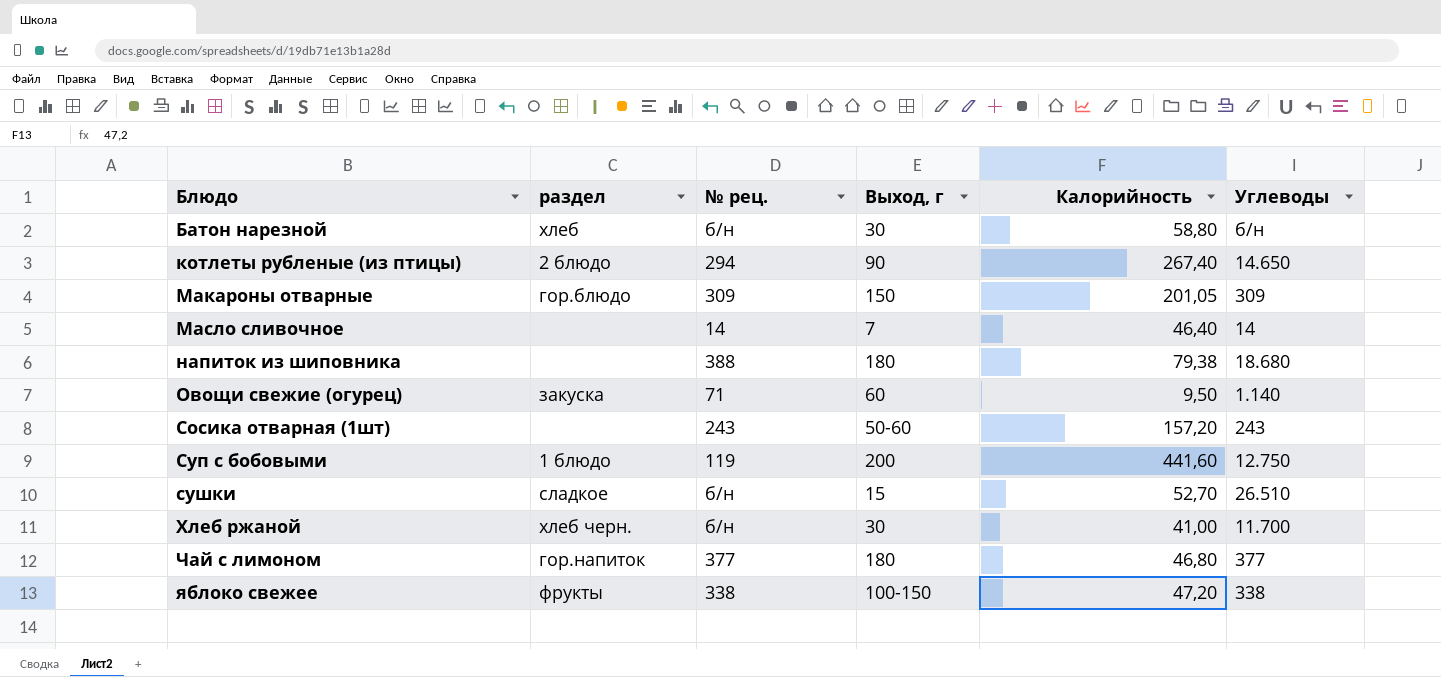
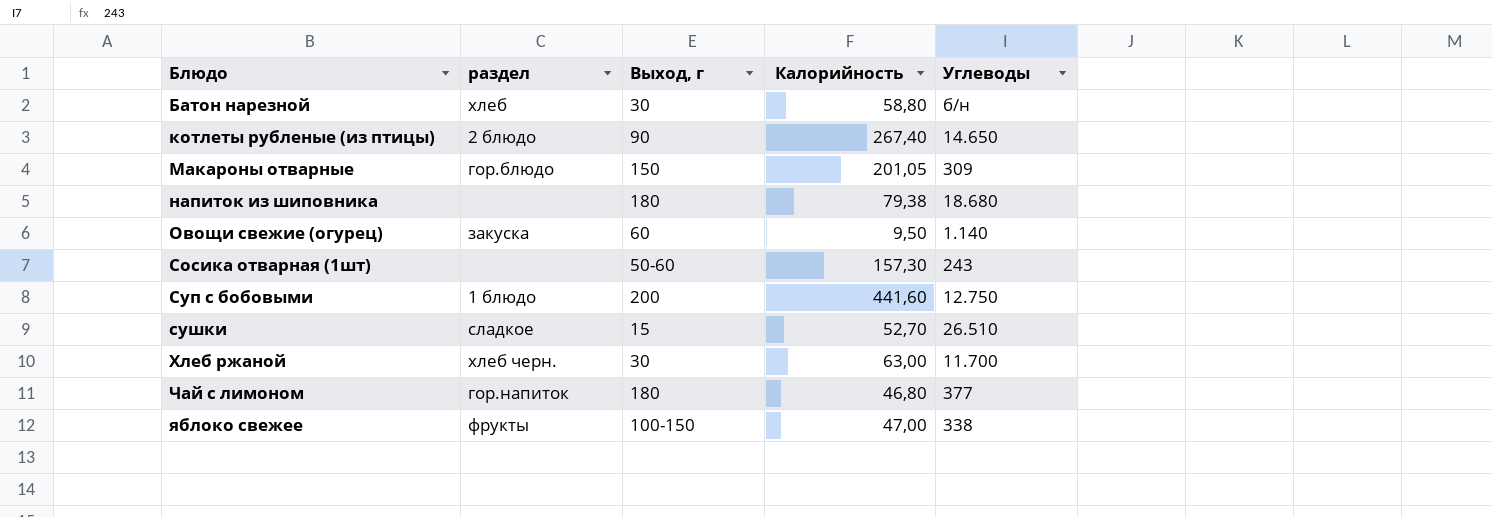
column № рец. | position: 3 -> none
row Масло сливочное: none | 14 | 7 | 46,40 | 14 -> none
Сосика отварная (1шт) | Калорийность: 157,20 -> 157,30
Хлеб ржаной | Калорийность: 41,00 -> 63,00
яблоко свежее | Калорийность: 47,20 -> 47,00

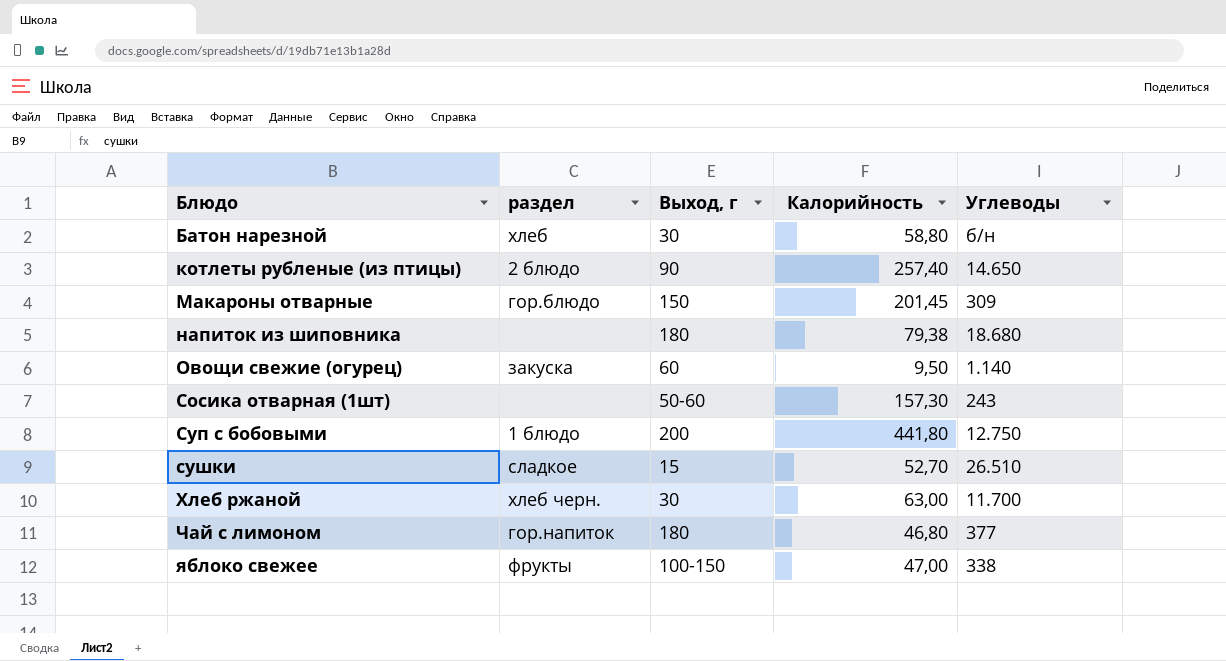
котлеты рубленые (из птицы) | Калорийность: 267,40 -> 257,40
Макароны отварные | Калорийность: 201,05 -> 201,45
Суп с бобовыми | Калорийность: 441,60 -> 441,80

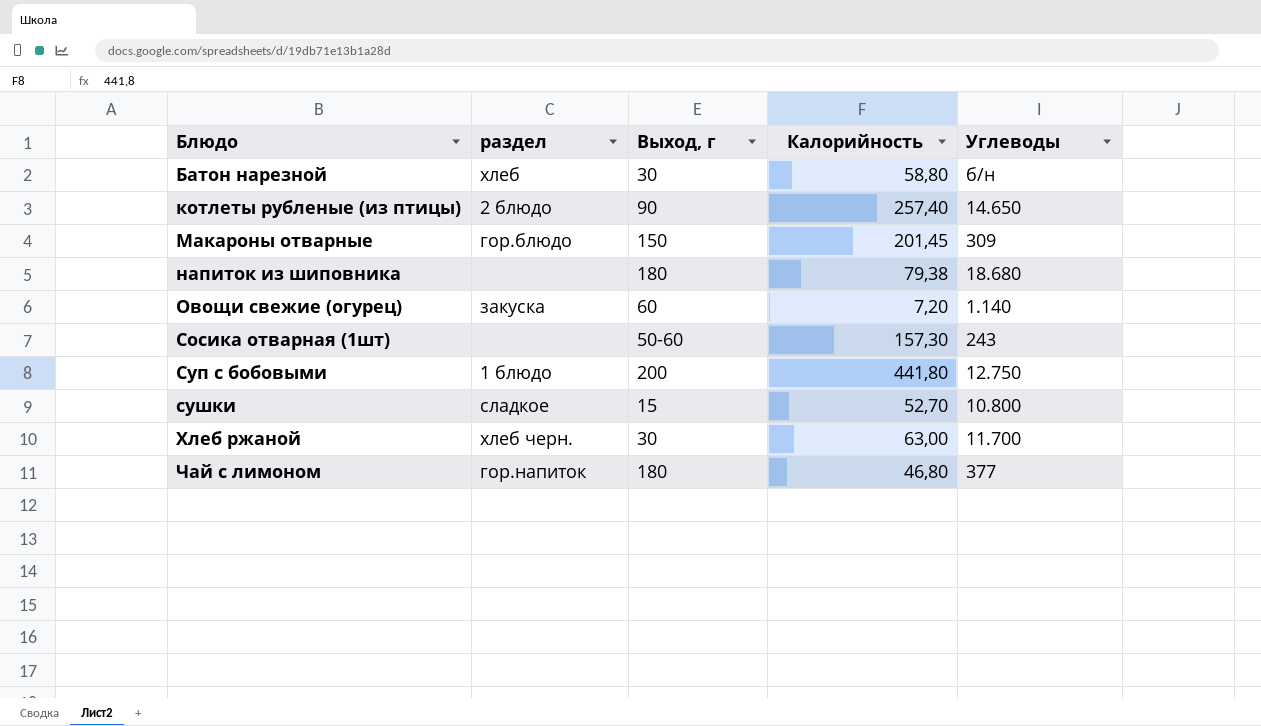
row яблоко свежее: фрукты | 100-150 | 47,00 | 338 -> none
Овощи свежие (огурец) | Калорийность: 9,50 -> 7,20
сушки | Углеводы: 26.510 -> 10.800

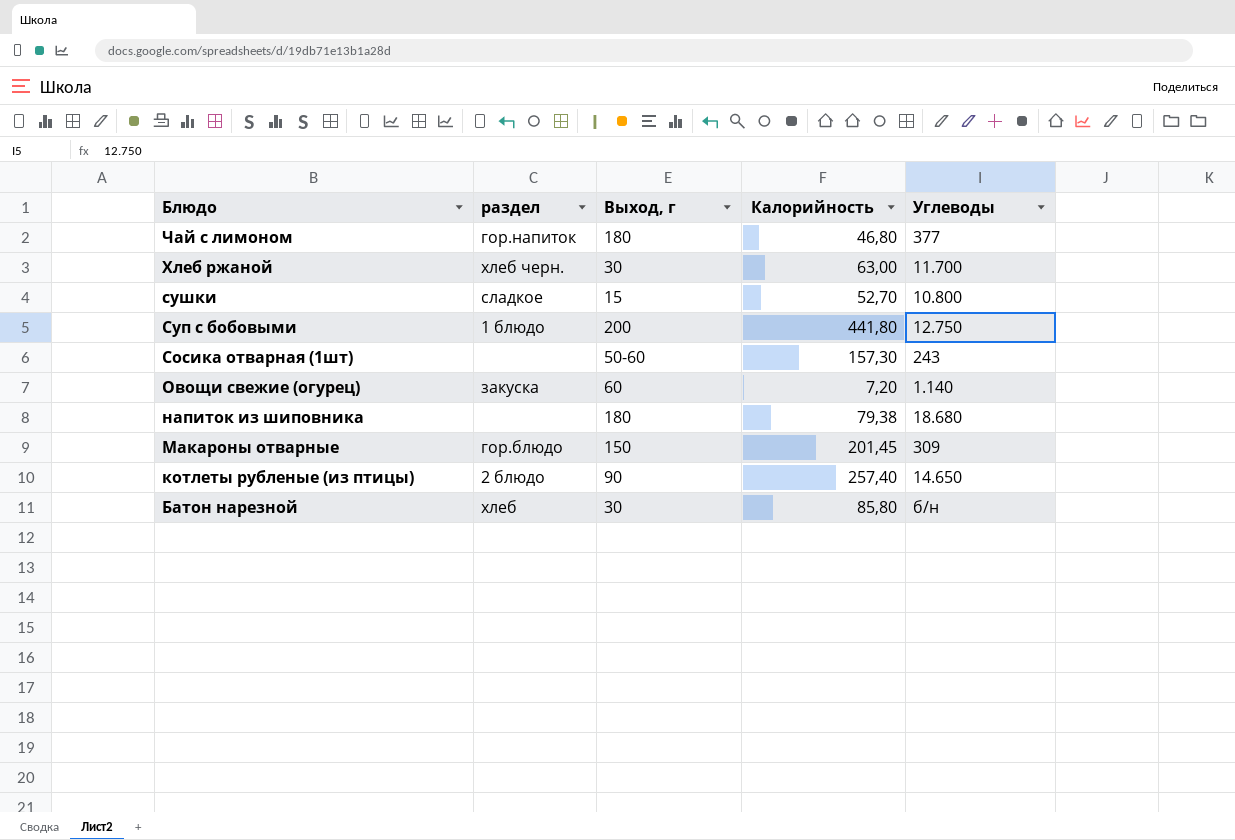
row order: Блюдо ascending -> Блюдо descending
Батон нарезной | Калорийность: 58,80 -> 85,80

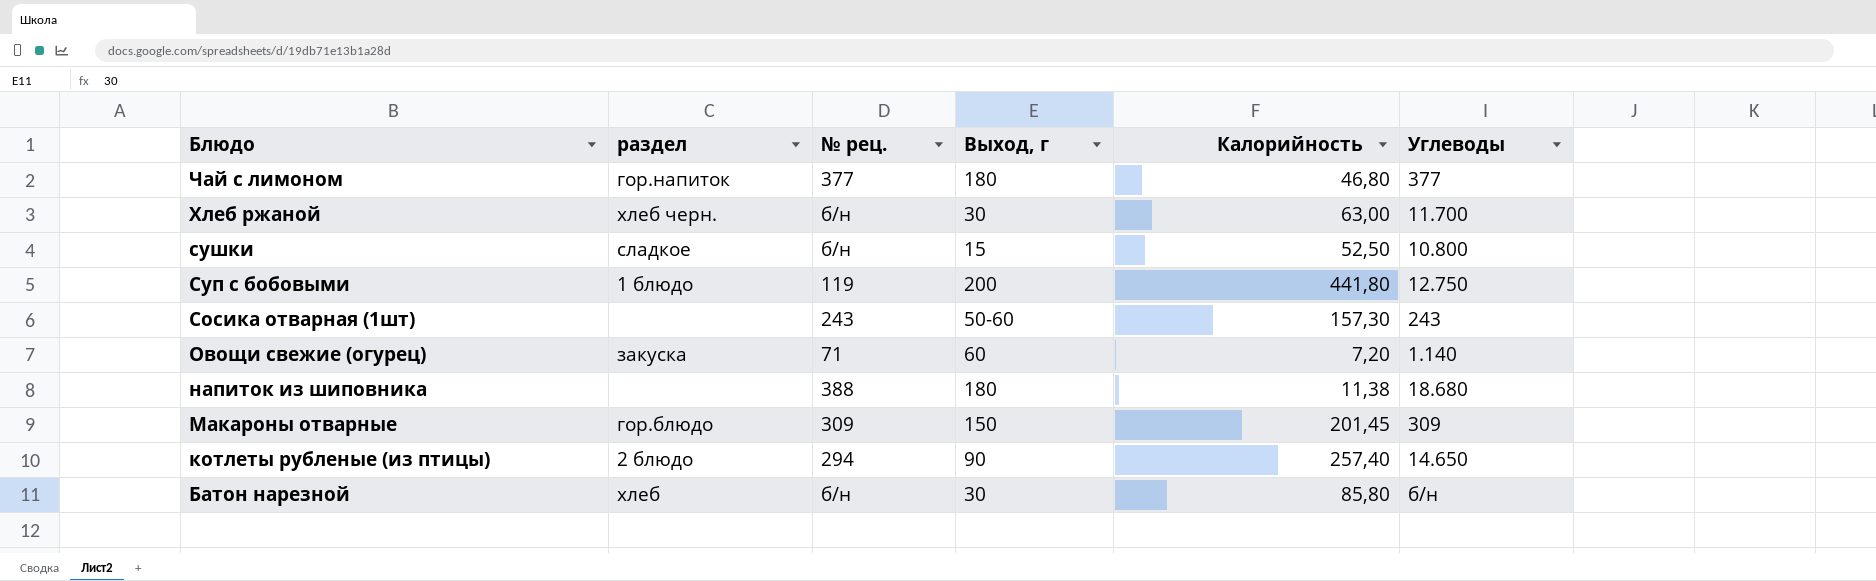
column № рец. | position: none -> 3
сушки | Калорийность: 52,70 -> 52,50
напиток из шиповника | Калорийность: 79,38 -> 11,38

